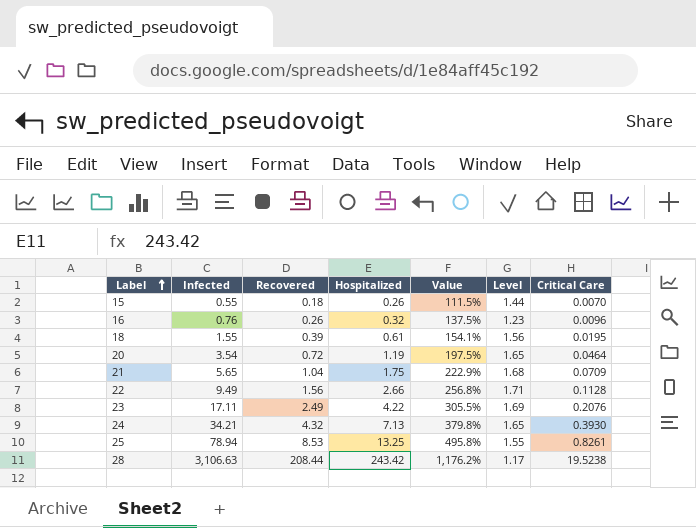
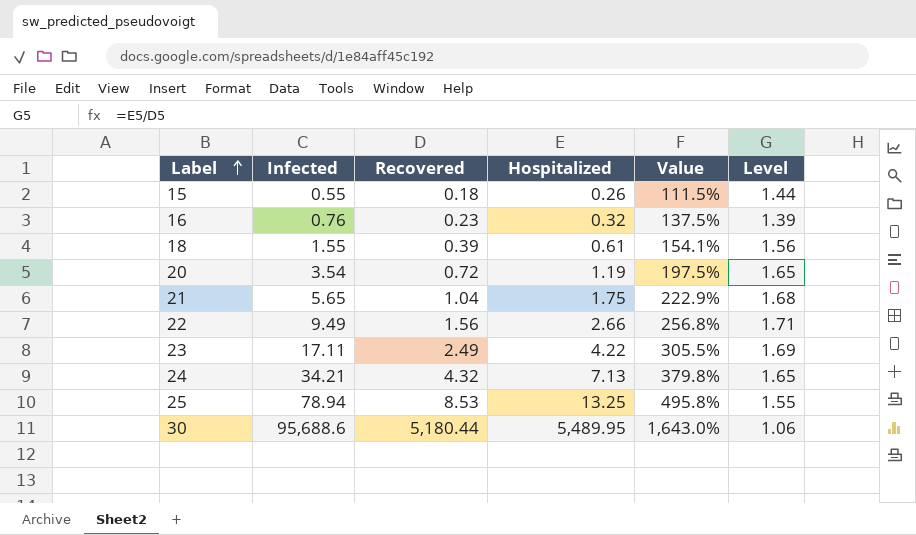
column Critical Care | position: 7 -> none
row 28: 3,106.63 | 208.44 | 243.42 | 1,176.2% | 1.17 | 19.5238 -> none
16 | Recovered: 0.26 -> 0.23
16 | Level: 1.23 -> 1.39
row 30: none -> 95,688.6 | 5,180.44 | 5,489.95 | 1,643.0% | 1.06

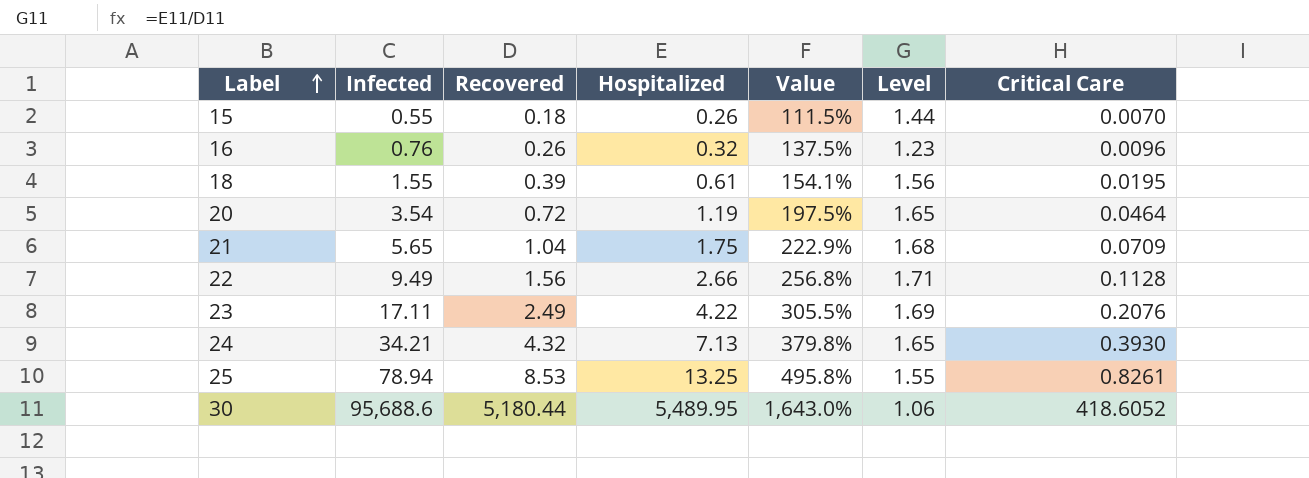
column Critical Care | position: none -> 7
16 | Recovered: 0.23 -> 0.26
16 | Level: 1.39 -> 1.23

